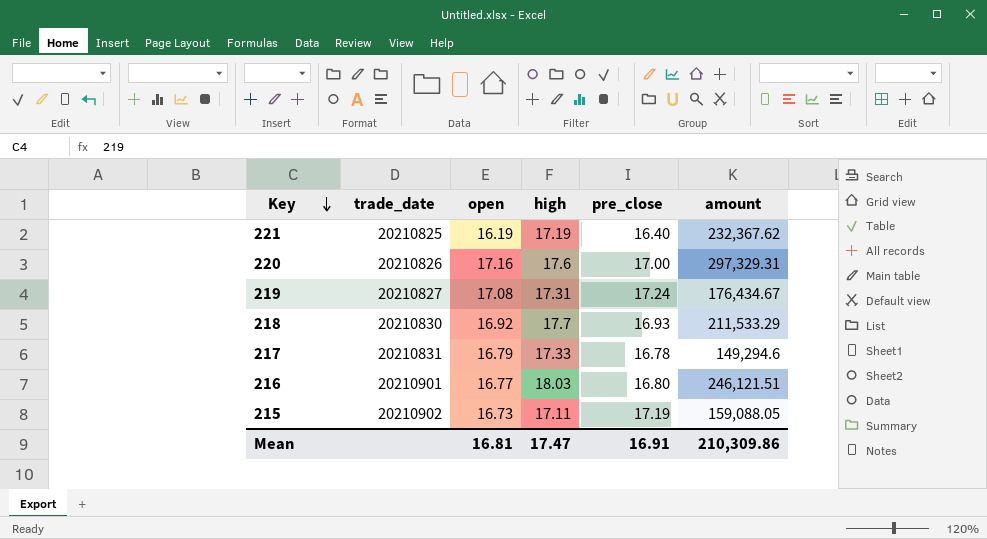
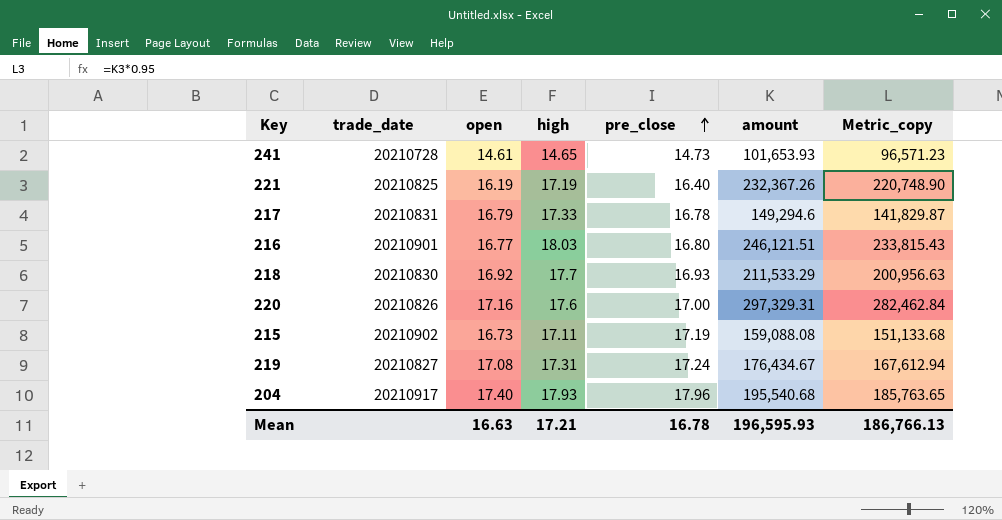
row order: Key descending -> pre_close ascending
column Metric_copy | formula: none -> [amount] * 0.95
row 241: none -> 20210728 | 14.61 | 14.65 | 14.73 | 101,653.93 | 96,571.23
221 | amount: 232,367.62 -> 232,367.26
215 | amount: 159,088.05 -> 159,088.08
row 204: none -> 20210917 | 17.40 | 17.93 | 17.96 | 195,540.68 | 185,763.65
Mean | open: 16.81 -> 16.63
Mean | high: 17.47 -> 17.21
Mean | pre_close: 16.91 -> 16.78
Mean | amount: 210,309.86 -> 196,595.93

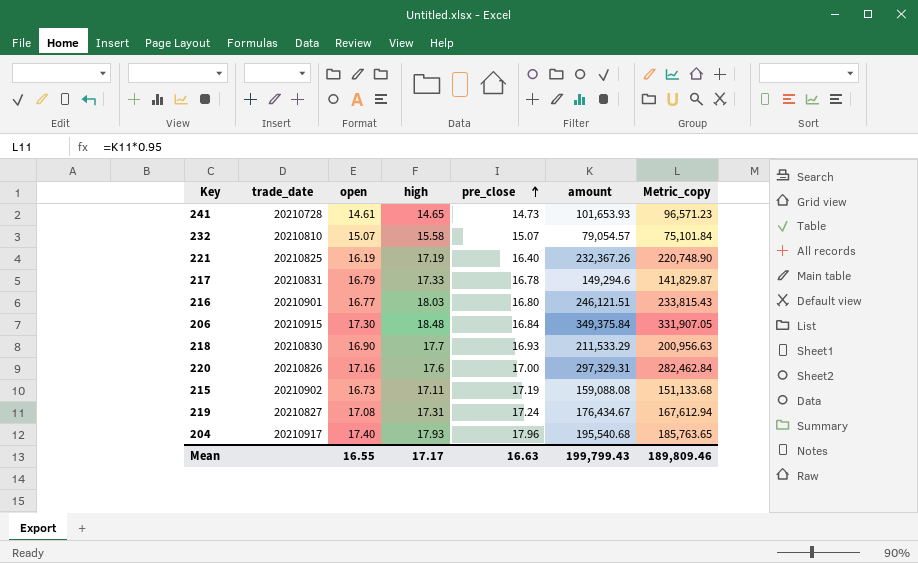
row 232: none -> 20210810 | 15.07 | 15.58 | 15.07 | 79,054.57 | 75,101.84
row 206: none -> 20210915 | 17.30 | 18.48 | 16.84 | 349,375.84 | 331,907.05
218 | open: 16.92 -> 16.90
Mean | open: 16.63 -> 16.55
Mean | high: 17.21 -> 17.17
Mean | pre_close: 16.78 -> 16.63
Mean | amount: 196,595.93 -> 199,799.43
Mean | Metric_copy: 186,766.13 -> 189,809.46

